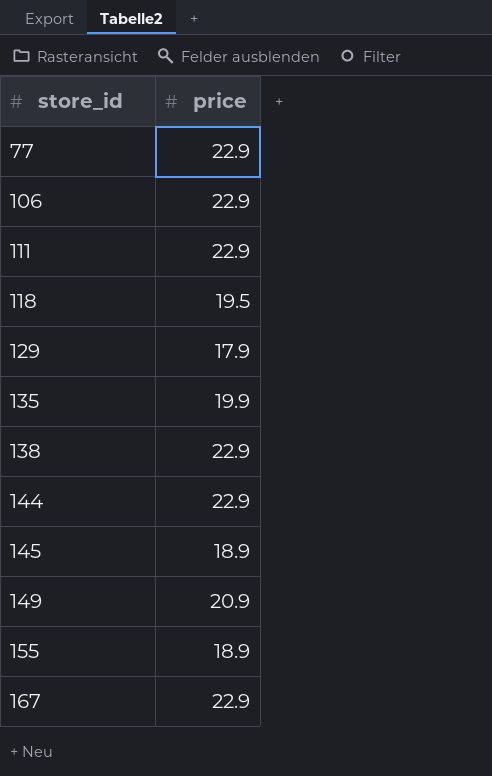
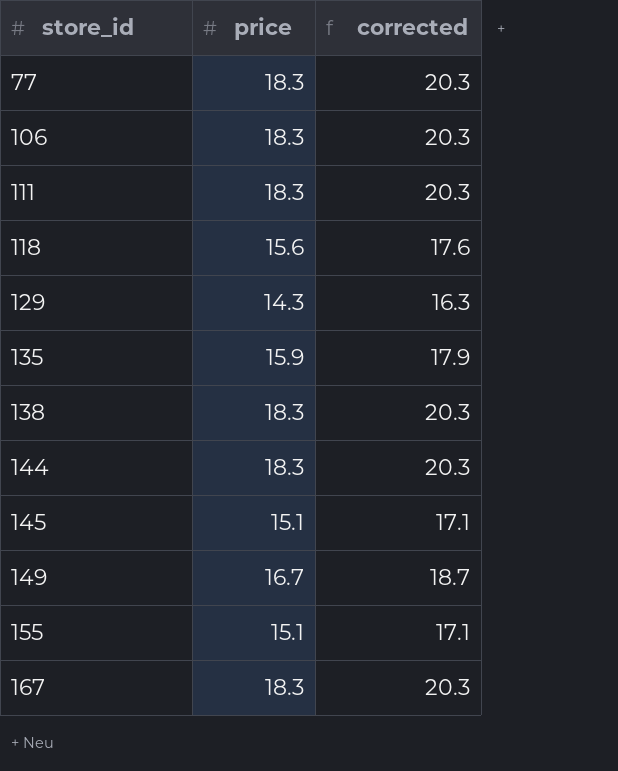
column corrected | formula: none -> [price] + 2
77 | price: 22.9 -> 18.3
106 | price: 22.9 -> 18.3
111 | price: 22.9 -> 18.3
118 | price: 19.5 -> 15.6
129 | price: 17.9 -> 14.3
135 | price: 19.9 -> 15.9
138 | price: 22.9 -> 18.3
144 | price: 22.9 -> 18.3
145 | price: 18.9 -> 15.1
149 | price: 20.9 -> 16.7
155 | price: 18.9 -> 15.1
167 | price: 22.9 -> 18.3

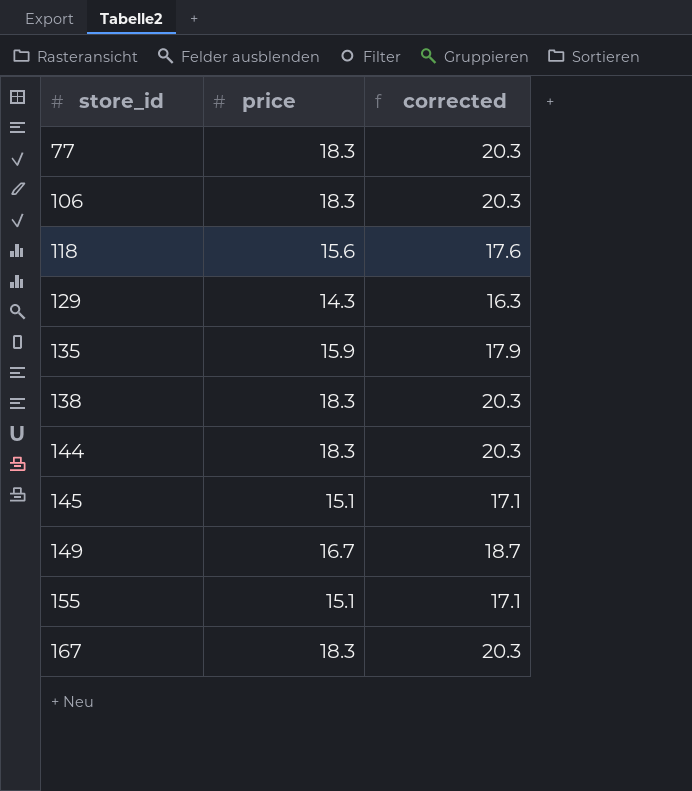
row 111: 18.3 | 20.3 -> none

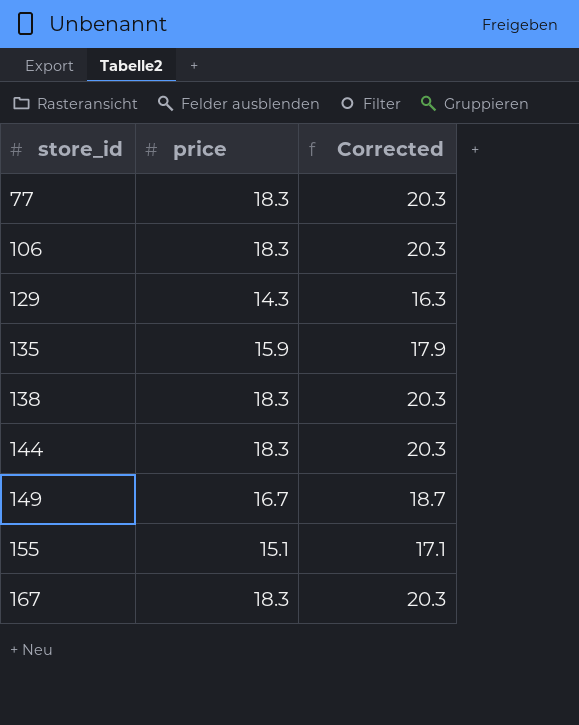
column name: corrected -> Corrected
row 118: 15.6 | 17.6 -> none
row 145: 15.1 | 17.1 -> none

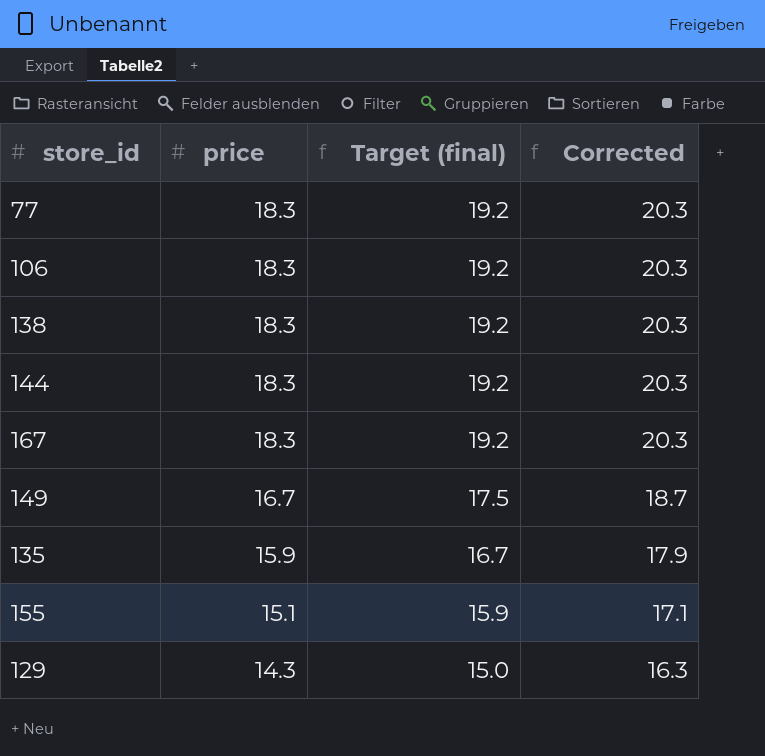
row order: store_id ascending -> price descending
column Target (final) | formula: none -> [price] * 1.05

